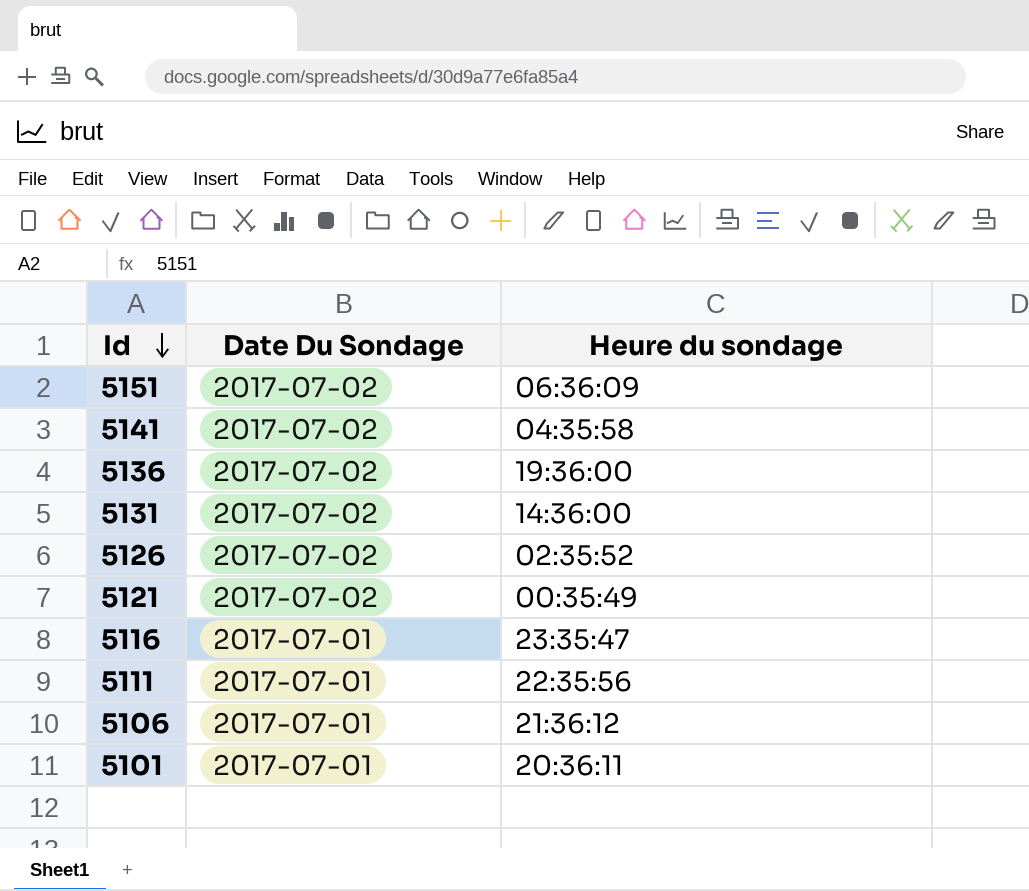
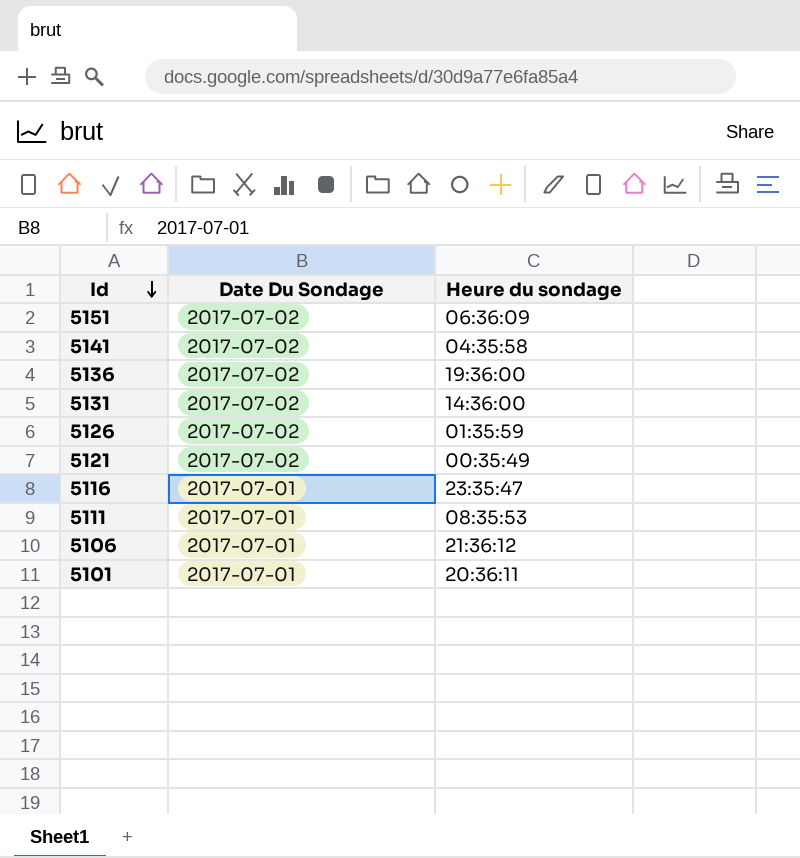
5126 | Heure du sondage: 02:35:52 -> 01:35:59
5111 | Heure du sondage: 22:35:56 -> 08:35:53

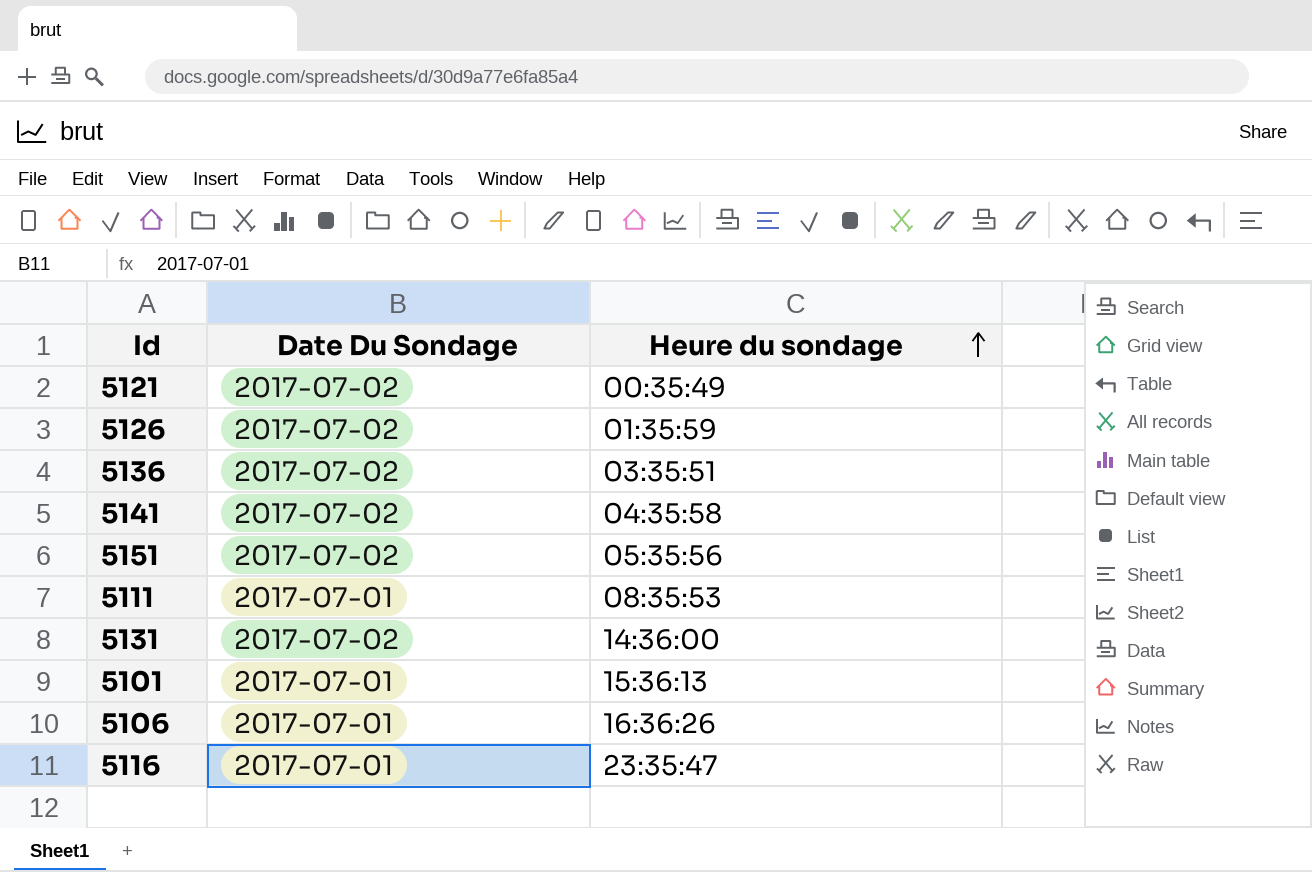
row order: Id descending -> Heure du sondage ascending
5136 | Heure du sondage: 19:36:00 -> 03:35:51
5151 | Heure du sondage: 06:36:09 -> 05:35:56
5101 | Heure du sondage: 20:36:11 -> 15:36:13
5106 | Heure du sondage: 21:36:12 -> 16:36:26

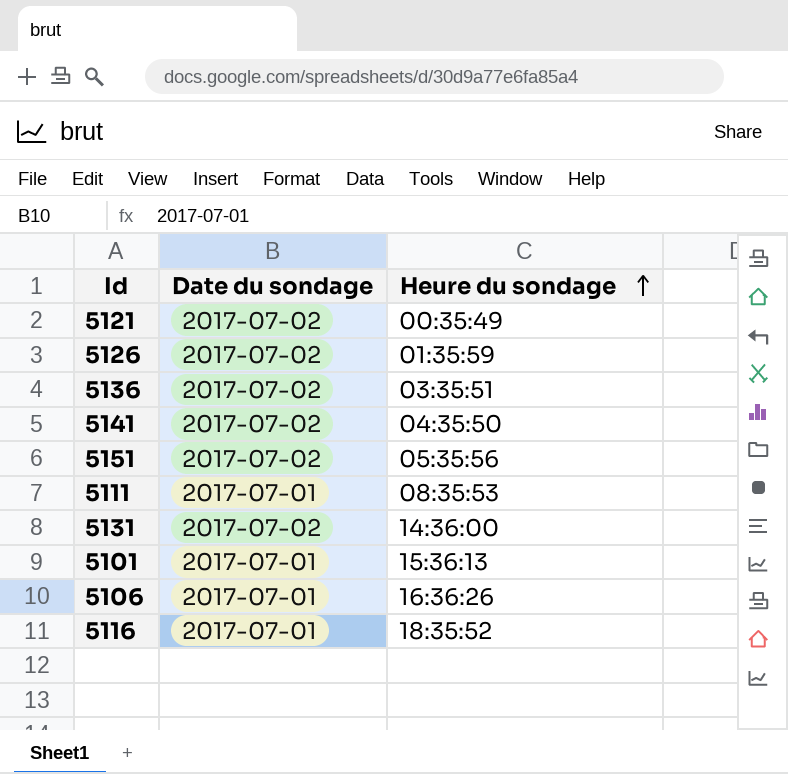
column name: Date Du Sondage -> Date du sondage
5141 | Heure du sondage: 04:35:58 -> 04:35:50
5116 | Heure du sondage: 23:35:47 -> 18:35:52

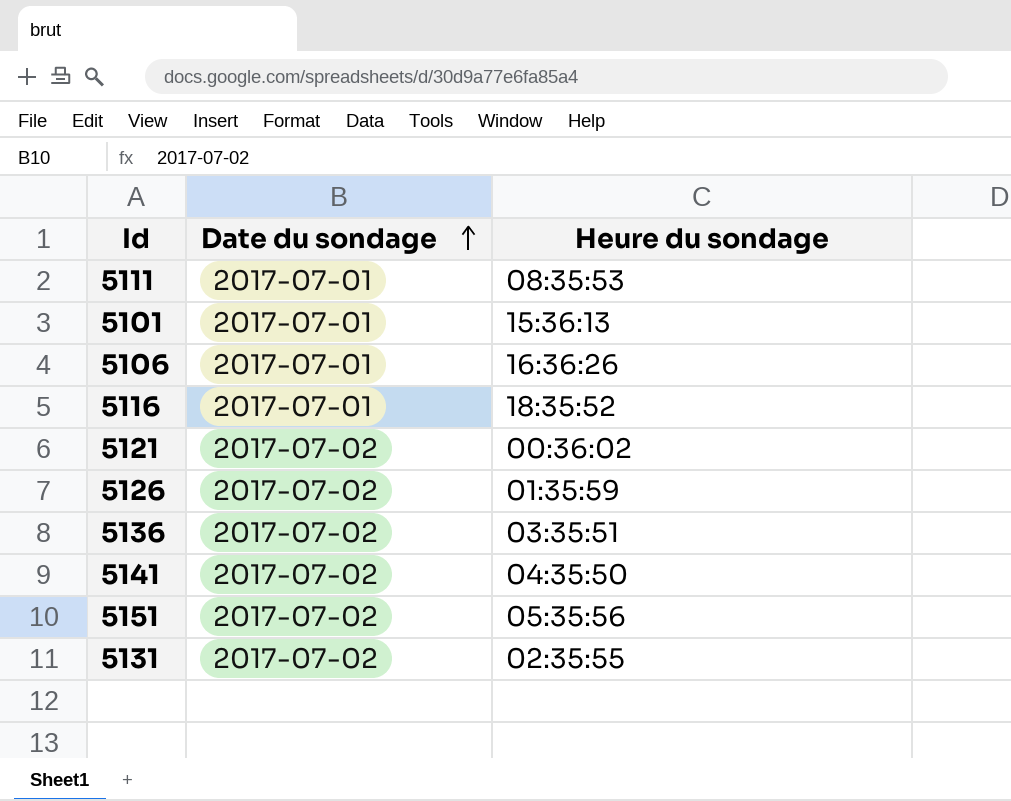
row order: Heure du sondage ascending -> Date du sondage ascending
5121 | Heure du sondage: 00:35:49 -> 00:36:02
5131 | Heure du sondage: 14:36:00 -> 02:35:55

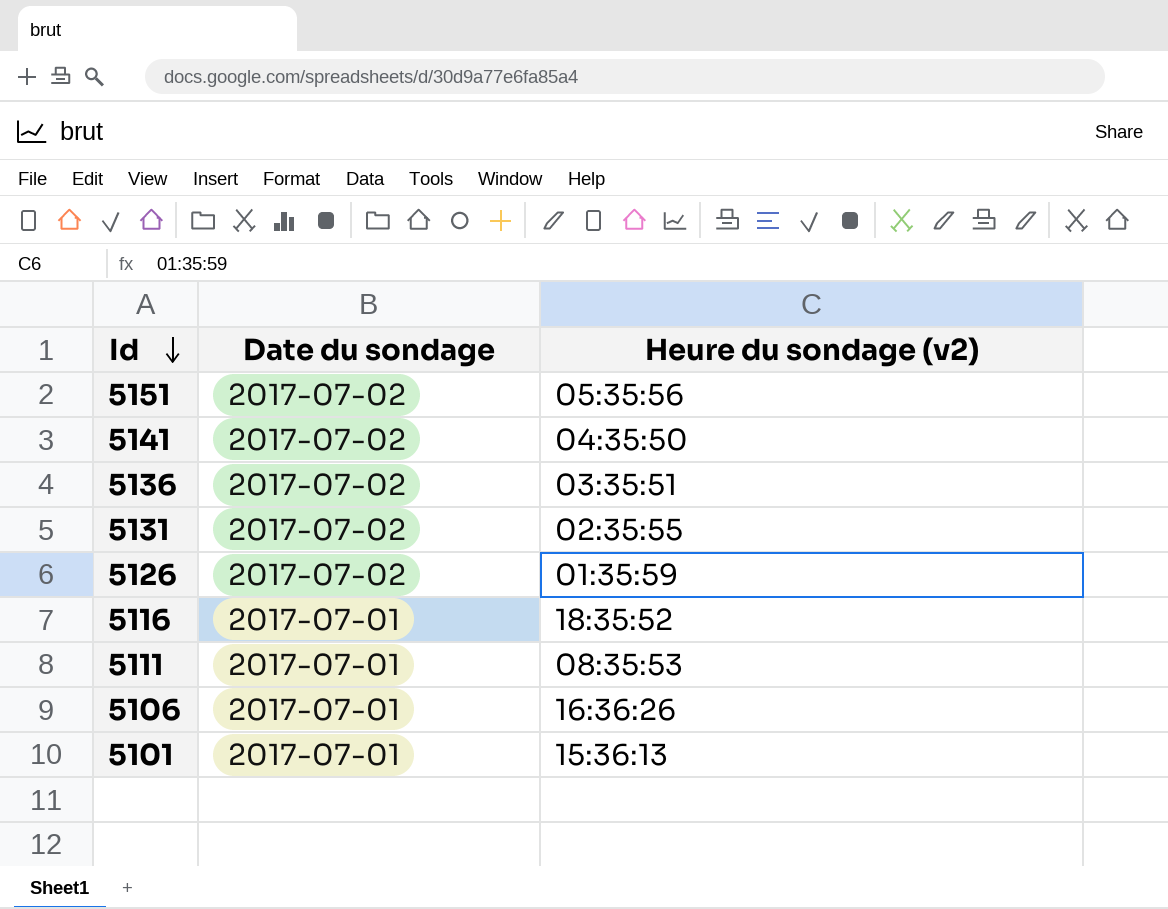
row order: Date du sondage ascending -> Id descending
column name: Heure du sondage -> Heure du sondage (v2)
row 5121: 2017-07-02 | 00:36:02 -> none

